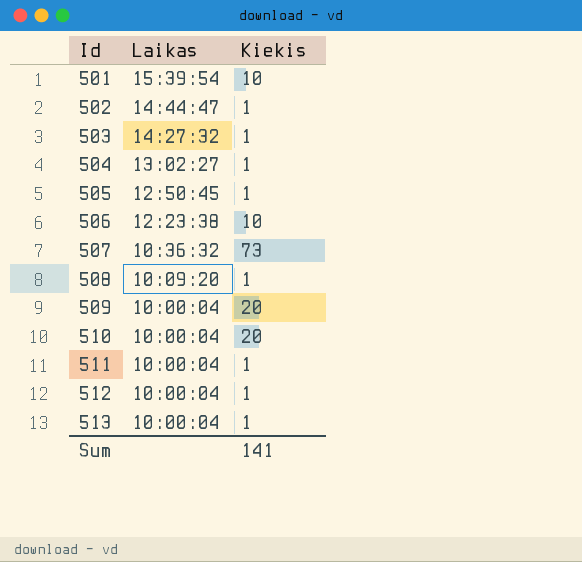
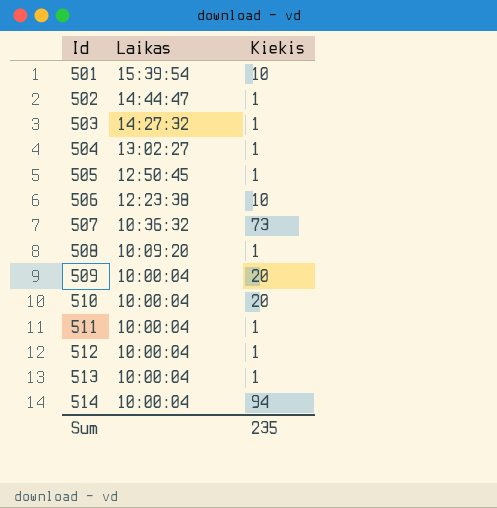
row 514: none -> 10:00:04 | 94
Sum | Kiekis: 141 -> 235

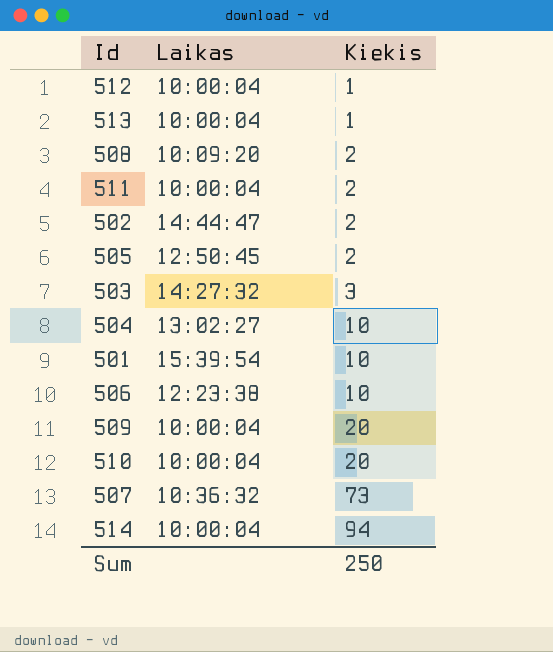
row order: Id ascending -> Kiekis ascending
508 | Kiekis: 1 -> 2
511 | Kiekis: 1 -> 2
502 | Kiekis: 1 -> 2
505 | Kiekis: 1 -> 2
503 | Kiekis: 1 -> 3
504 | Kiekis: 1 -> 10
Sum | Kiekis: 235 -> 250

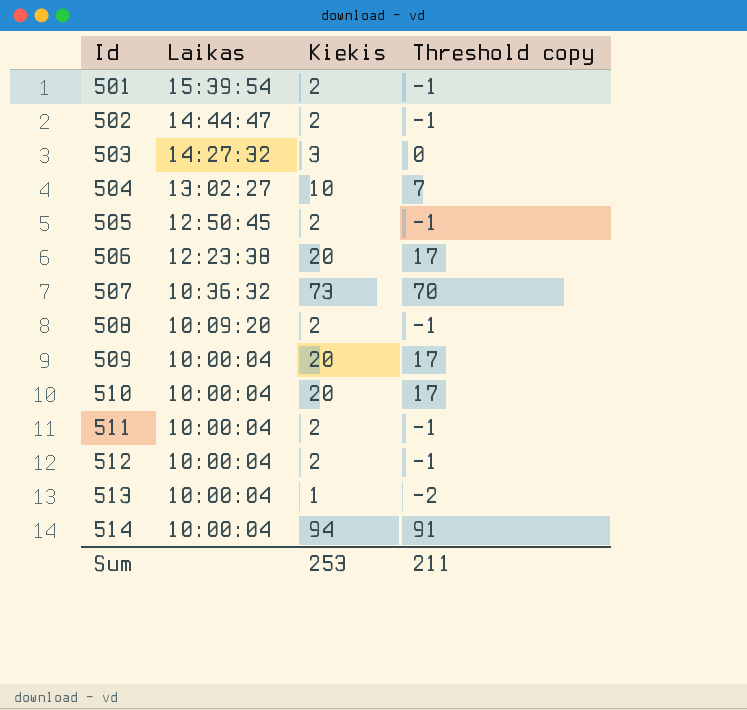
row order: Kiekis ascending -> Id ascending
column Threshold copy | formula: none -> [Kiekis] - 3
501 | Kiekis: 10 -> 2
506 | Kiekis: 10 -> 20
512 | Kiekis: 1 -> 2
Sum | Kiekis: 250 -> 253

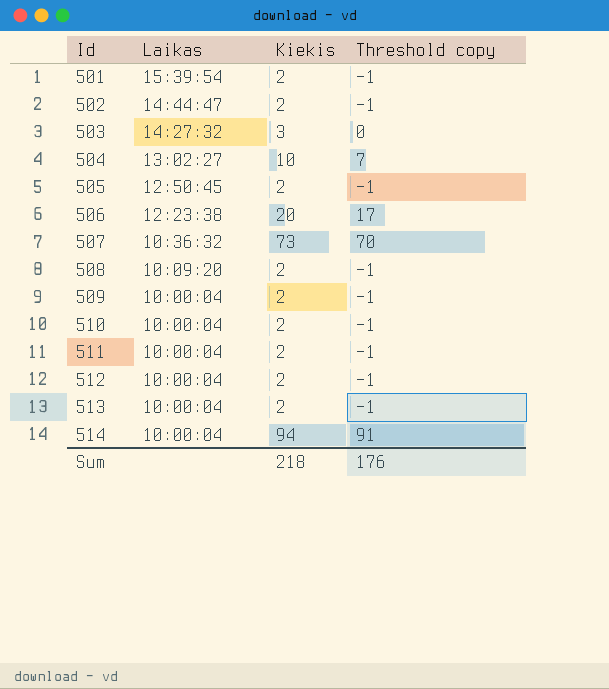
509 | Kiekis: 20 -> 2
509 | Threshold copy: 17 -> -1
510 | Kiekis: 20 -> 2
510 | Threshold copy: 17 -> -1
513 | Kiekis: 1 -> 2
513 | Threshold copy: -2 -> -1
Sum | Kiekis: 253 -> 218
Sum | Threshold copy: 211 -> 176

